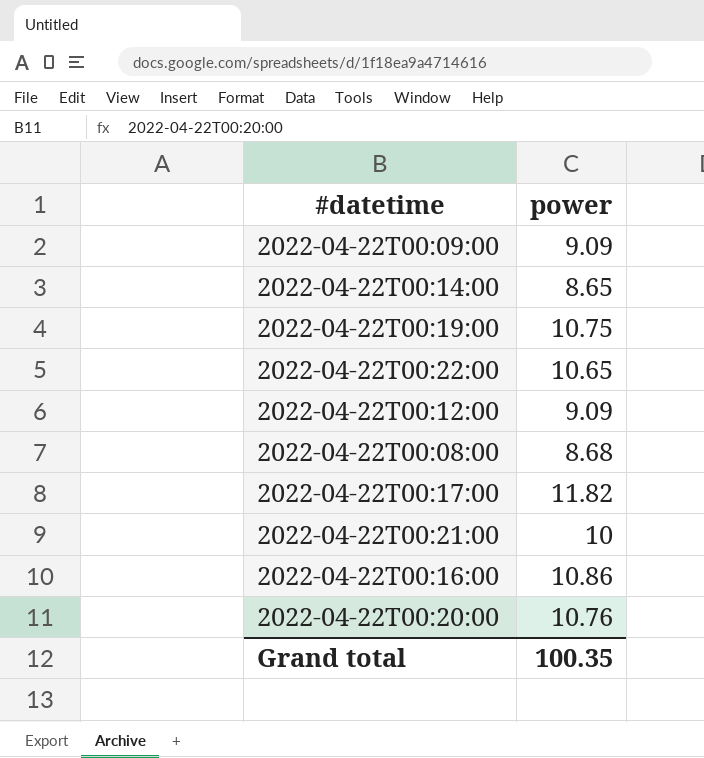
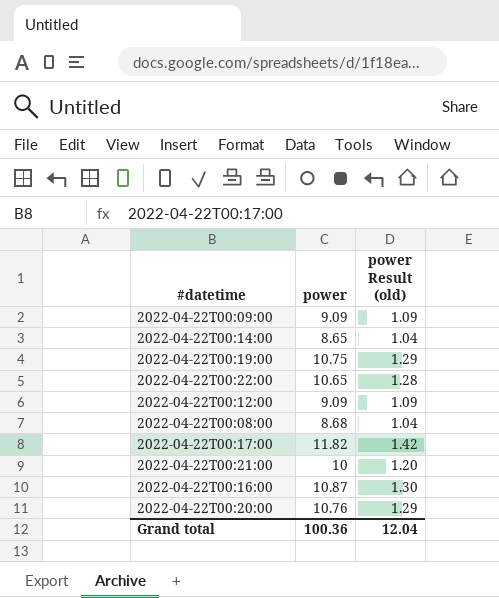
column power Result (old) | formula: none -> [power] * 0.12
2022-04-22T00:16:00 | power: 10.86 -> 10.87
Grand total | power: 100.35 -> 100.36

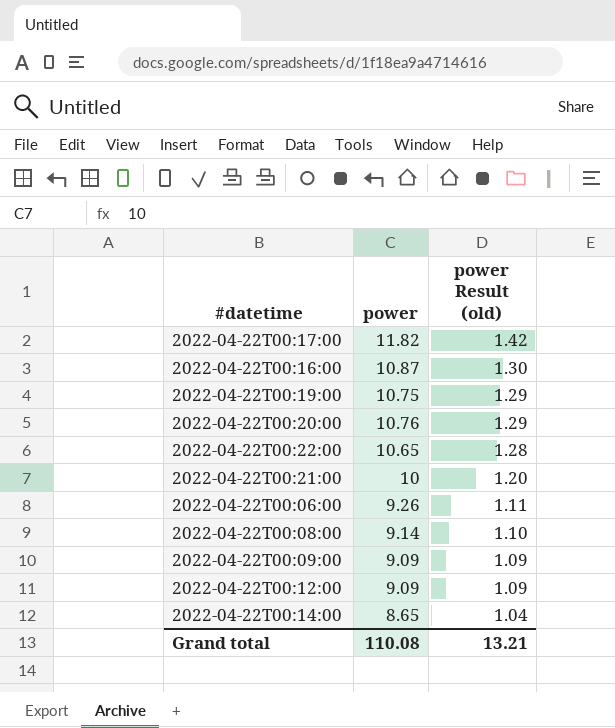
row order: none -> power Result (old) descending
row 2022-04-22T00:06:00: none -> 9.26 | 1.11
2022-04-22T00:08:00 | power: 8.68 -> 9.14
2022-04-22T00:08:00 | power Result (old): 1.04 -> 1.10
Grand total | power: 100.36 -> 110.08
Grand total | power Result (old): 12.04 -> 13.21

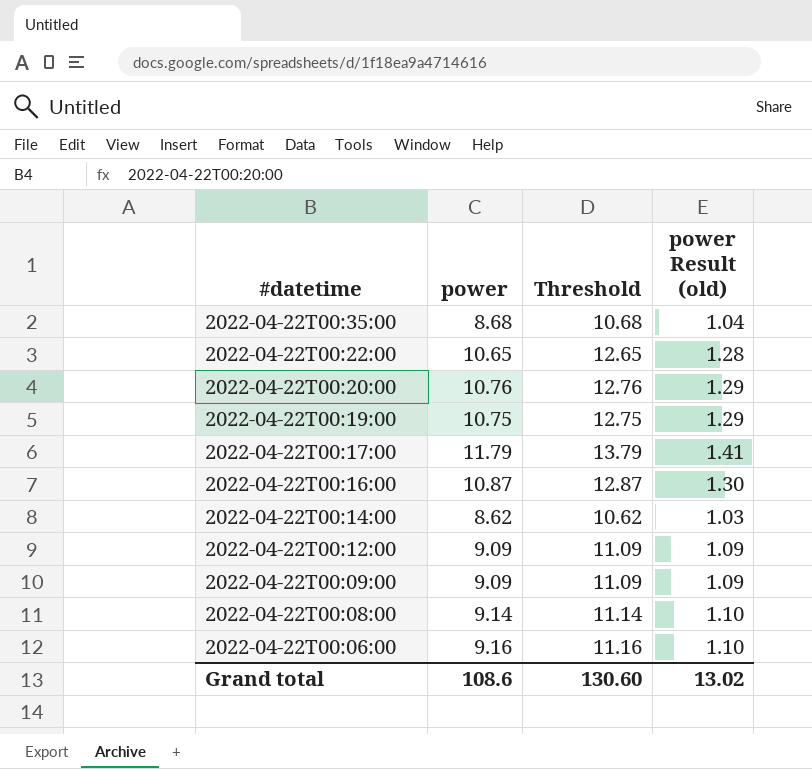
row order: power Result (old) descending -> #datetime descending
column Threshold | formula: none -> [power] + 2
row 2022-04-22T00:21:00: 10 | 1.20 -> none
row 2022-04-22T00:35:00: none -> 8.68 | 10.68 | 1.04
2022-04-22T00:17:00 | power: 11.82 -> 11.79
2022-04-22T00:17:00 | power Result (old): 1.42 -> 1.41
2022-04-22T00:14:00 | power: 8.65 -> 8.62
2022-04-22T00:14:00 | power Result (old): 1.04 -> 1.03
2022-04-22T00:06:00 | power: 9.26 -> 9.16
2022-04-22T00:06:00 | power Result (old): 1.11 -> 1.10
Grand total | power: 110.08 -> 108.6
Grand total | power Result (old): 13.21 -> 13.02

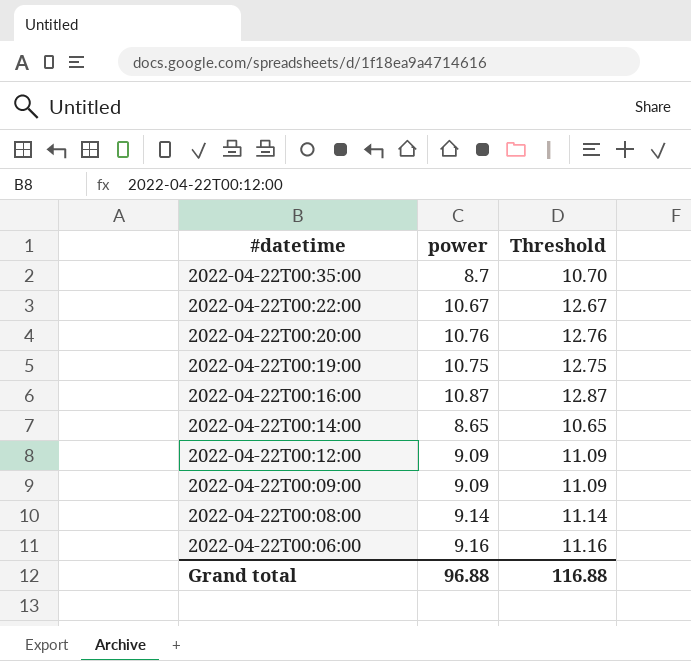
column power Result (old) | formula: [power] * 0.12 -> none
row 2022-04-22T00:17:00: 11.79 | 13.79 | 1.41 -> none
2022-04-22T00:35:00 | power: 8.68 -> 8.7
2022-04-22T00:35:00 | Threshold: 10.68 -> 10.70
2022-04-22T00:22:00 | power: 10.65 -> 10.67
2022-04-22T00:22:00 | Threshold: 12.65 -> 12.67
2022-04-22T00:14:00 | power: 8.62 -> 8.65
2022-04-22T00:14:00 | Threshold: 10.62 -> 10.65
Grand total | power: 108.6 -> 96.88
Grand total | Threshold: 130.60 -> 116.88

